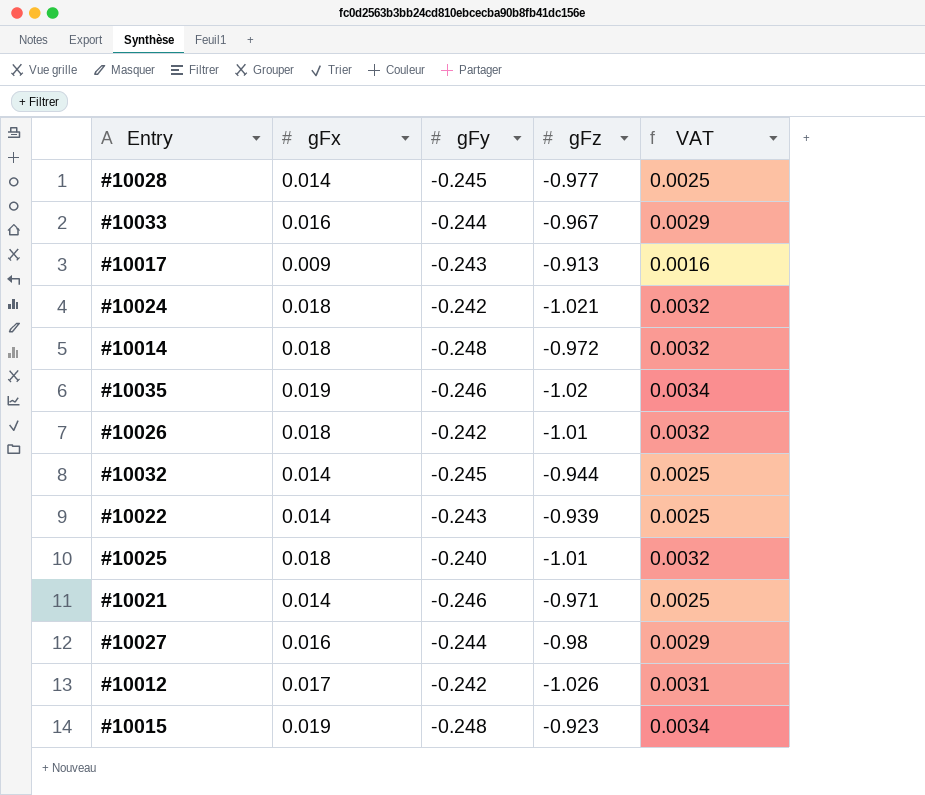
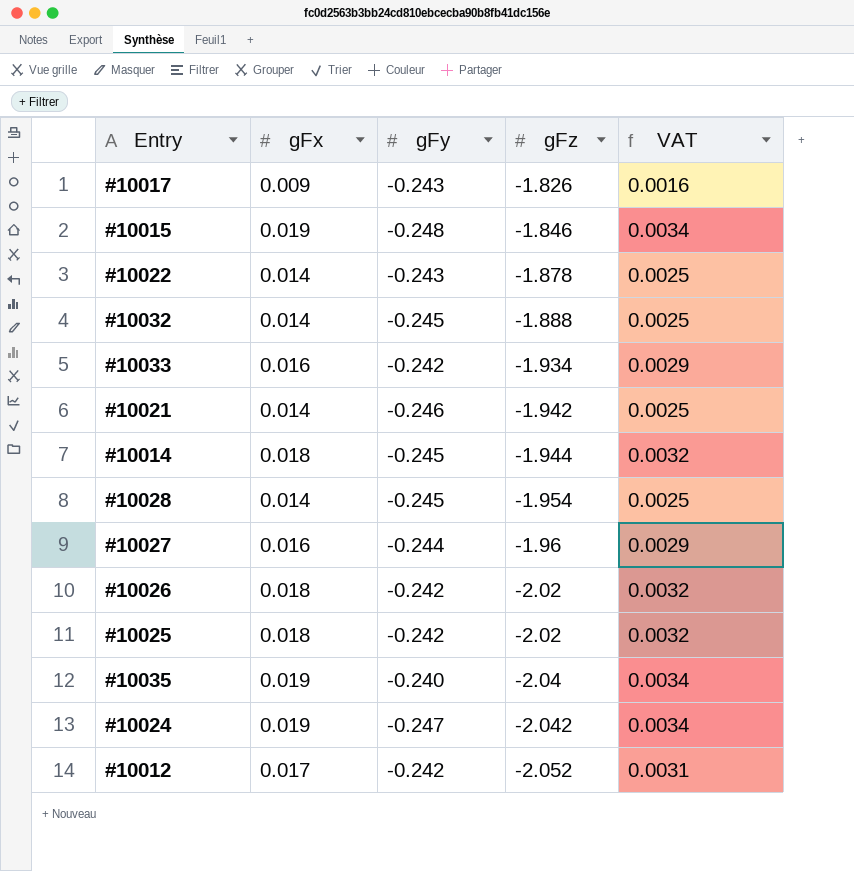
row order: none -> gFz descending
#10017 | gFz: -0.913 -> -1.826
#10015 | gFz: -0.923 -> -1.846
#10022 | gFz: -0.939 -> -1.878
#10032 | gFz: -0.944 -> -1.888
#10033 | gFy: -0.244 -> -0.242
#10033 | gFz: -0.967 -> -1.934
#10021 | gFz: -0.971 -> -1.942
#10014 | gFy: -0.248 -> -0.245
#10014 | gFz: -0.972 -> -1.944
#10028 | gFz: -0.977 -> -1.954
#10027 | gFz: -0.98 -> -1.96
#10026 | gFz: -1.01 -> -2.02
#10025 | gFy: -0.240 -> -0.242
#10025 | gFz: -1.01 -> -2.02
#10035 | gFy: -0.246 -> -0.240
#10035 | gFz: -1.02 -> -2.04
#10024 | gFx: 0.018 -> 0.019
#10024 | gFy: -0.242 -> -0.247
#10024 | gFz: -1.021 -> -2.042
#10024 | VAT: 0.0032 -> 0.0034
#10012 | gFz: -1.026 -> -2.052

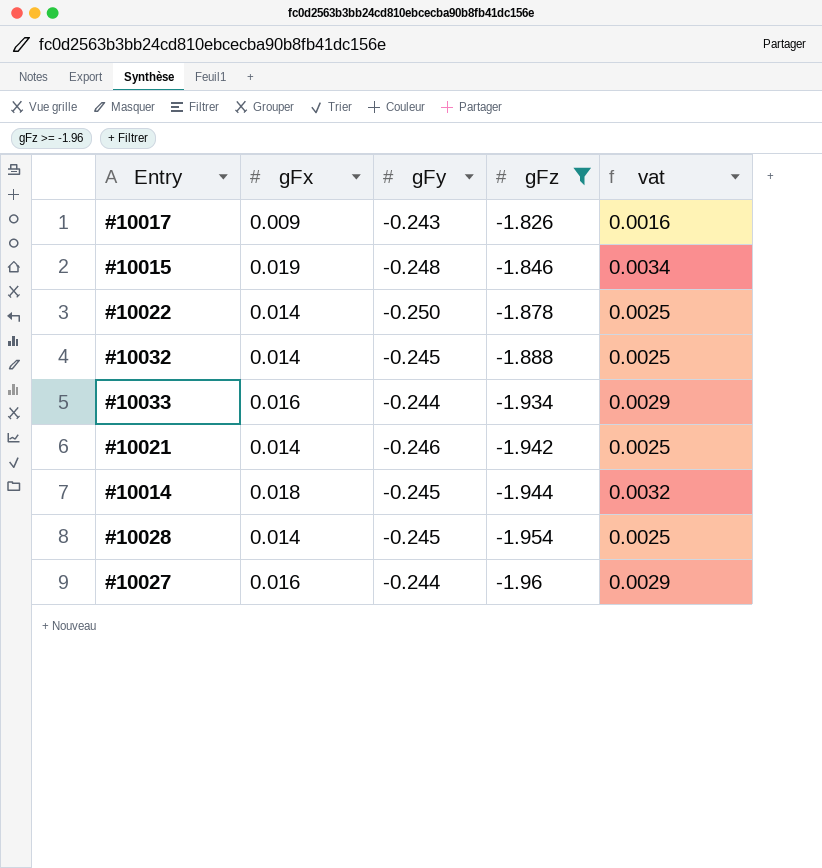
filter: none -> gFz >= -1.96
column name: VAT -> vat
#10022 | gFy: -0.243 -> -0.250
#10033 | gFy: -0.242 -> -0.244

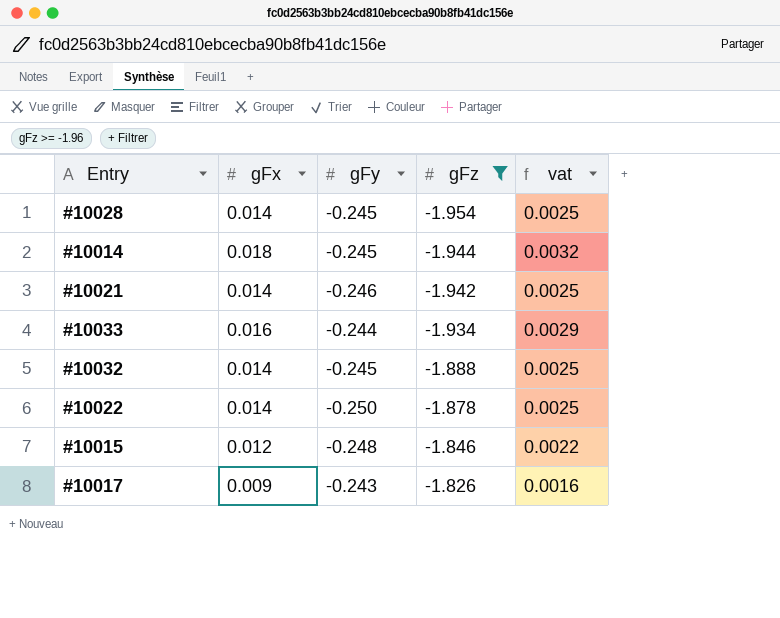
row order: gFz descending -> gFz ascending
row #10027: 0.016 | -0.244 | -1.96 | 0.0029 -> none
#10015 | gFx: 0.019 -> 0.012
#10015 | vat: 0.0034 -> 0.0022

